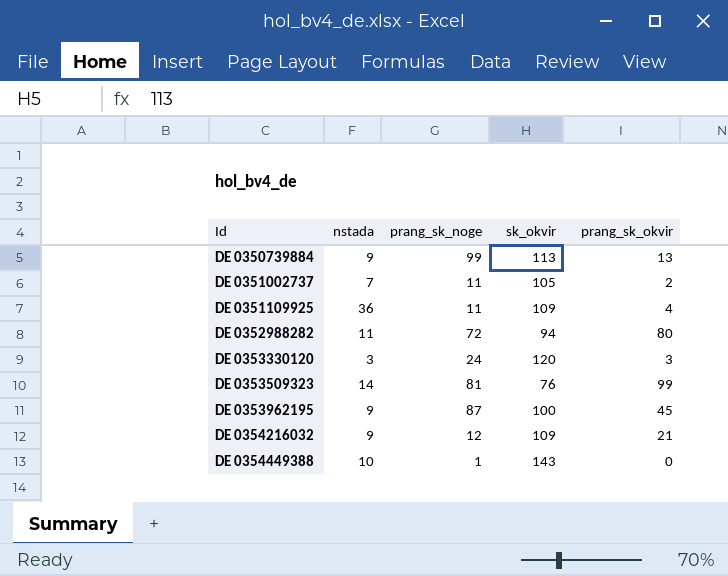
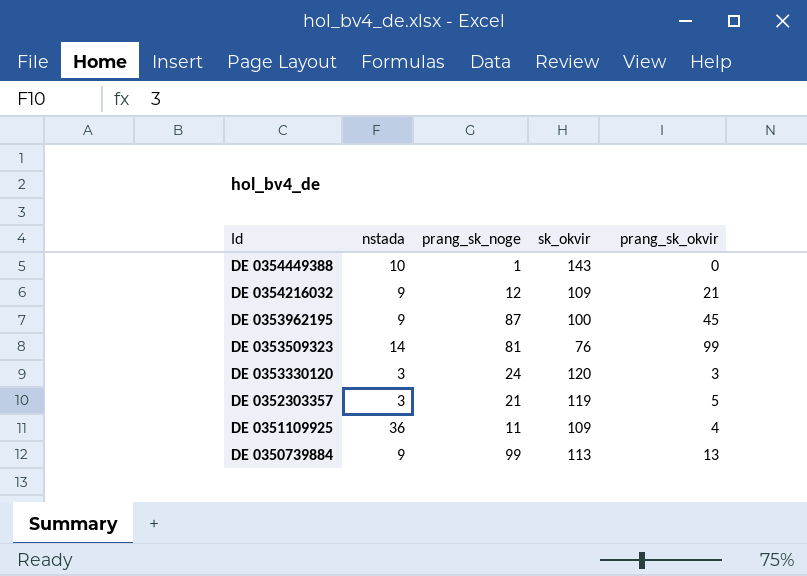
row order: Id ascending -> Id descending
row DE 0351002737: 7 | 11 | 105 | 2 -> none
row DE 0352988282: 11 | 72 | 94 | 80 -> none
row DE 0352303357: none -> 3 | 21 | 119 | 5

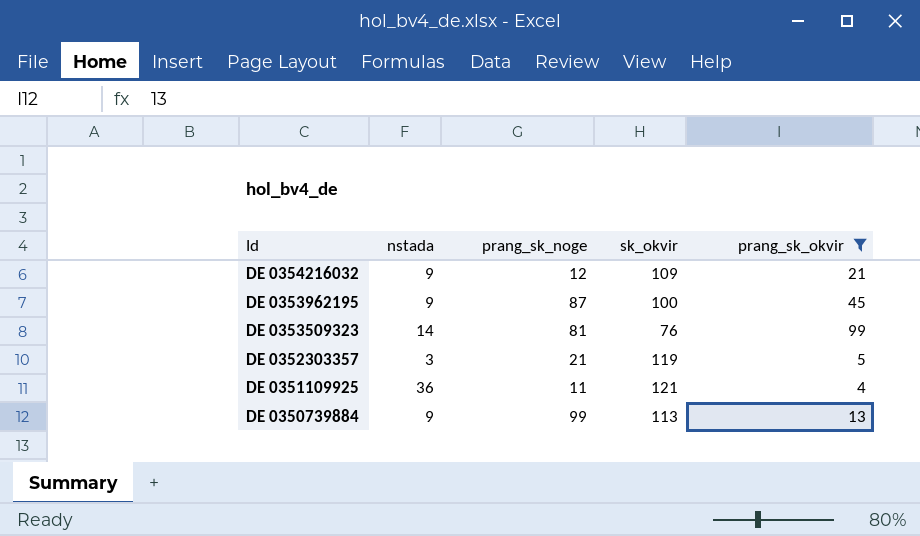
filter: none -> prang_sk_okvir >= 4
DE 0351109925 | sk_okvir: 109 -> 121

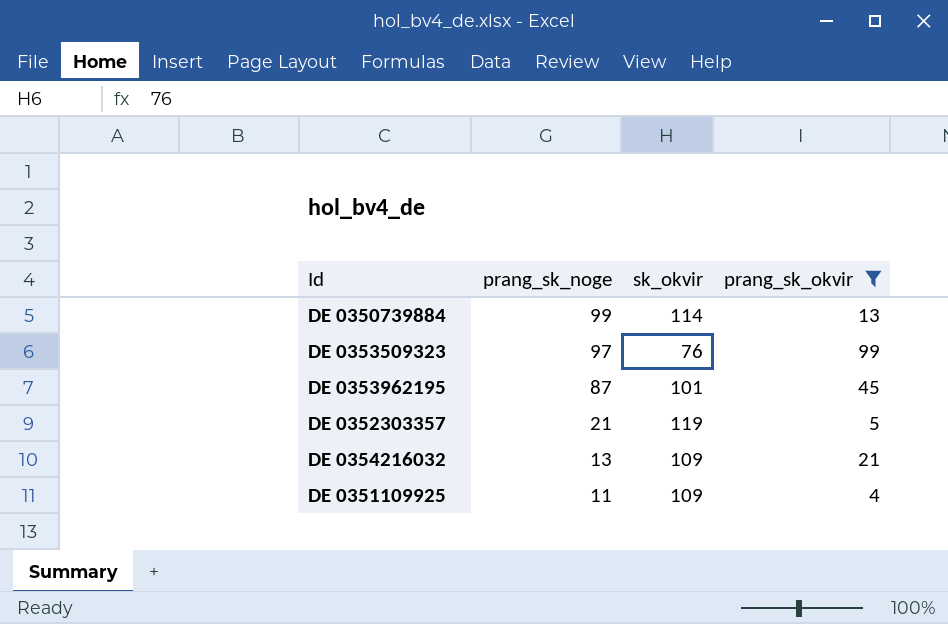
row order: Id descending -> prang_sk_noge descending
column nstada | position: 2 -> none
DE 0350739884 | sk_okvir: 113 -> 114
DE 0353509323 | prang_sk_noge: 81 -> 97
DE 0353962195 | sk_okvir: 100 -> 101
DE 0354216032 | prang_sk_noge: 12 -> 13
DE 0351109925 | sk_okvir: 121 -> 109

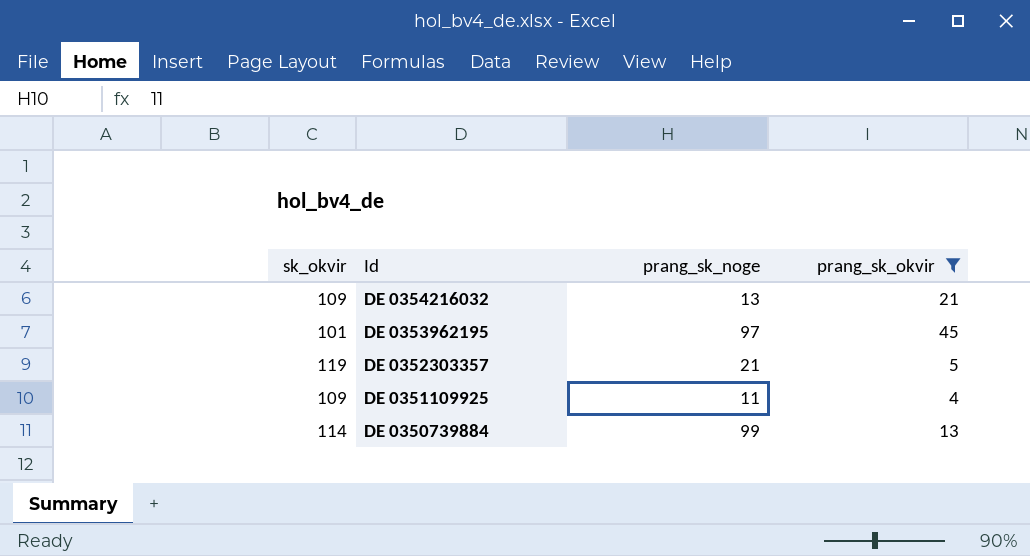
row order: prang_sk_noge descending -> Id descending
column sk_okvir | position: 3 -> 1
row DE 0353509323: 97 | 76 | 99 -> none
DE 0353962195 | prang_sk_noge: 87 -> 97

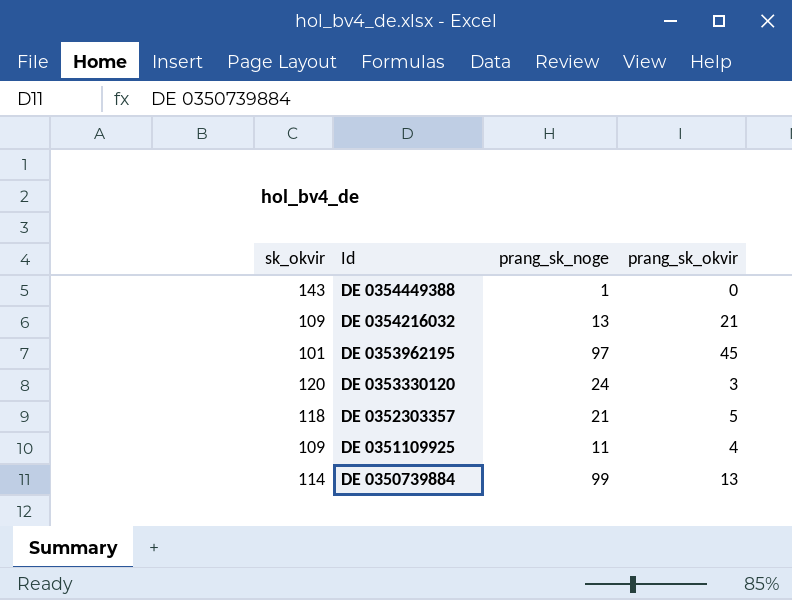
filter: prang_sk_okvir >= 4 -> none
DE 0352303357 | sk_okvir: 119 -> 118

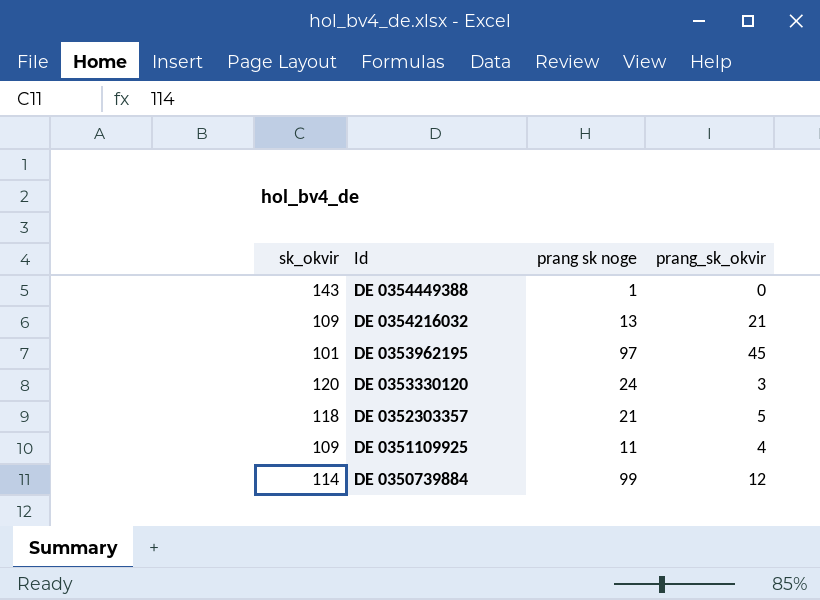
column name: prang_sk_noge -> prang sk noge
DE 0350739884 | prang_sk_okvir: 13 -> 12

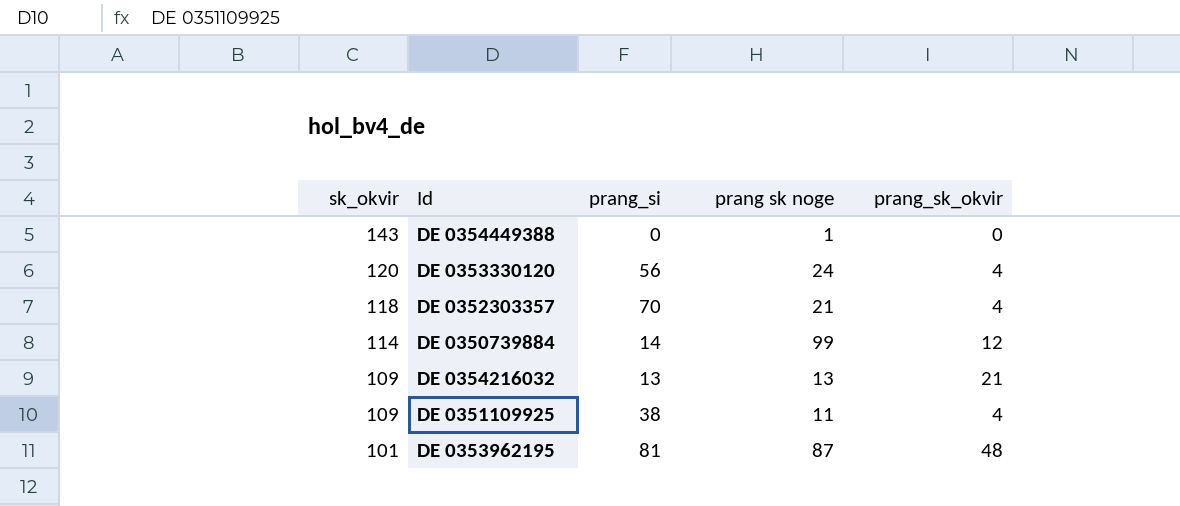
row order: Id descending -> sk_okvir descending
column prang_si | position: none -> 3
DE 0353330120 | prang_sk_okvir: 3 -> 4
DE 0352303357 | prang_sk_okvir: 5 -> 4
DE 0353962195 | prang sk noge: 97 -> 87
DE 0353962195 | prang_sk_okvir: 45 -> 48

